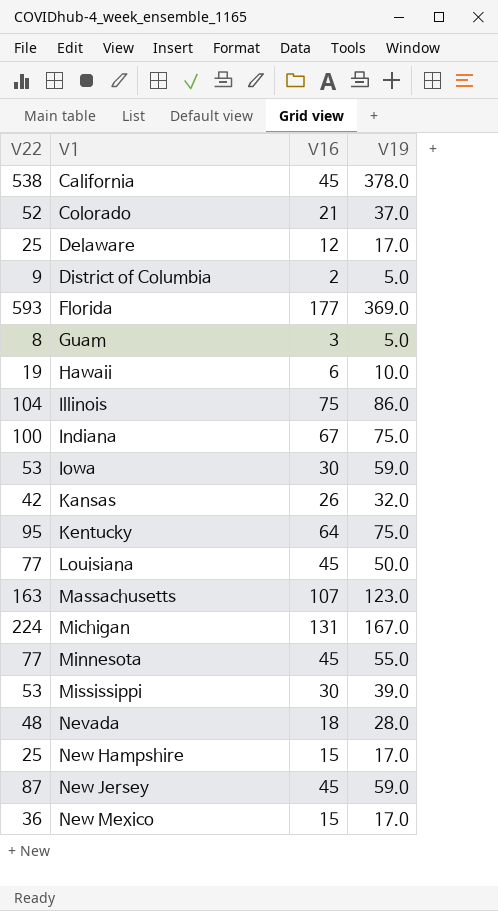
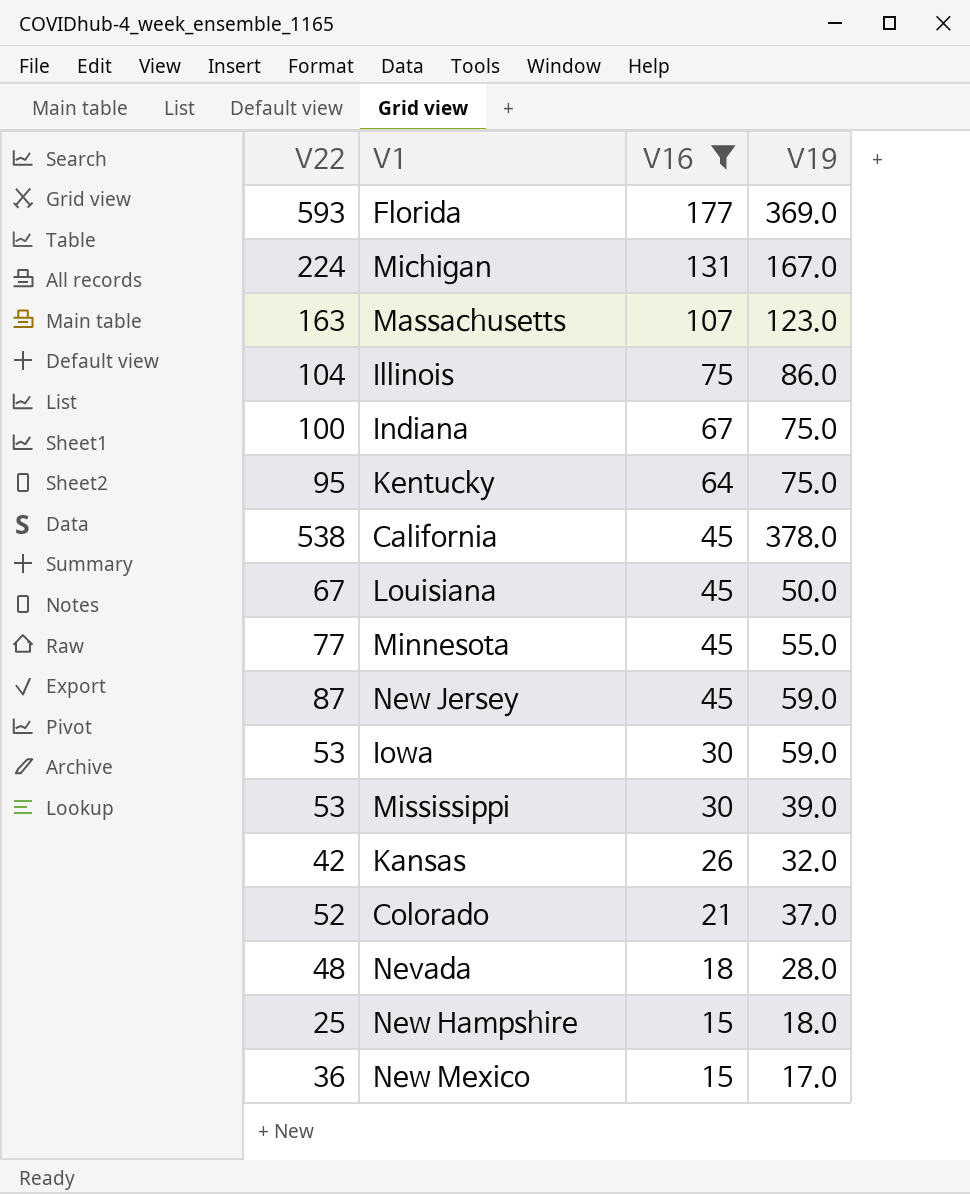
filter: none -> V16 >= 15
row order: V1 ascending -> V16 descending
Louisiana | V22: 77 -> 67
New Hampshire | V19: 17.0 -> 18.0

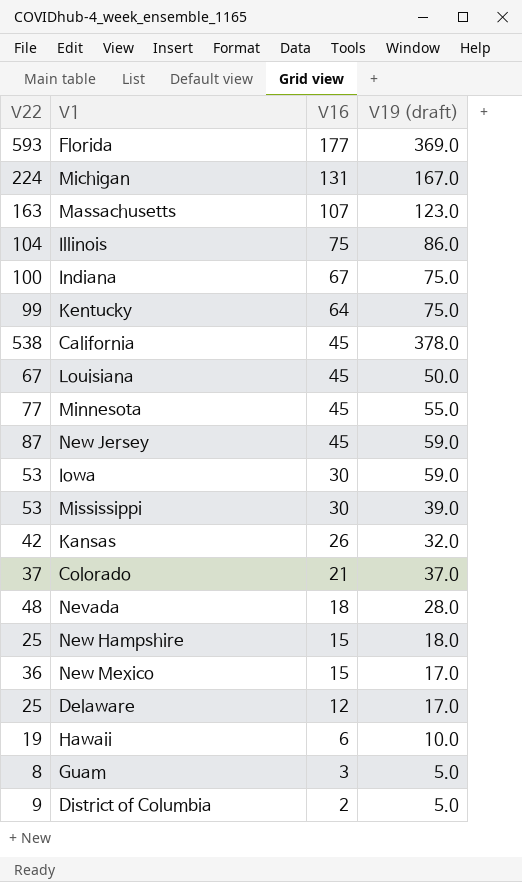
filter: V16 >= 15 -> none
column name: V19 -> V19 (draft)
Kentucky | V22: 95 -> 99
Colorado | V22: 52 -> 37

